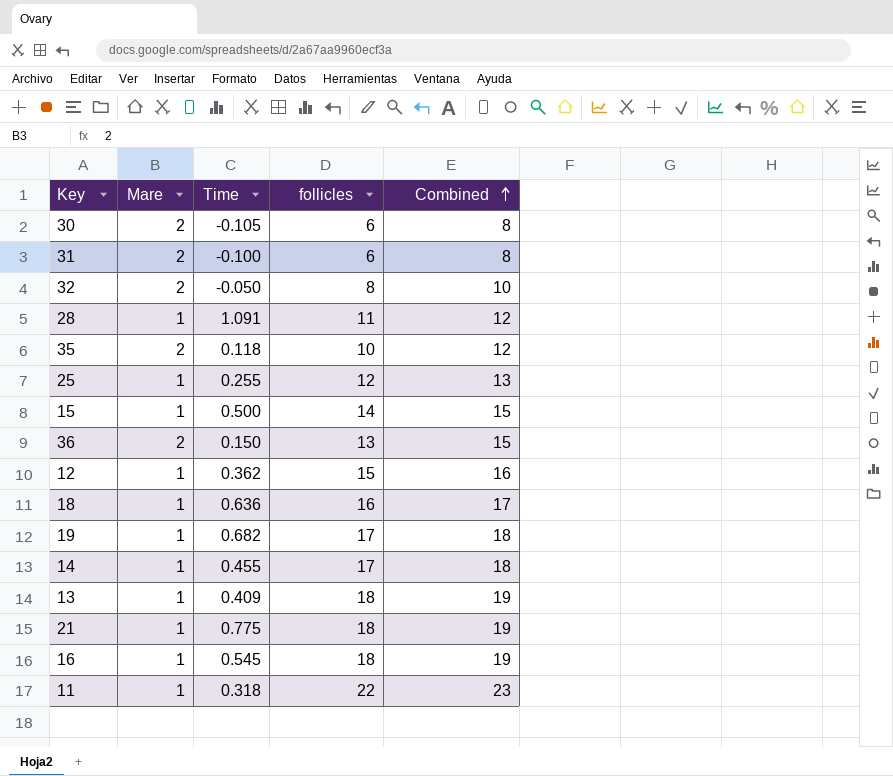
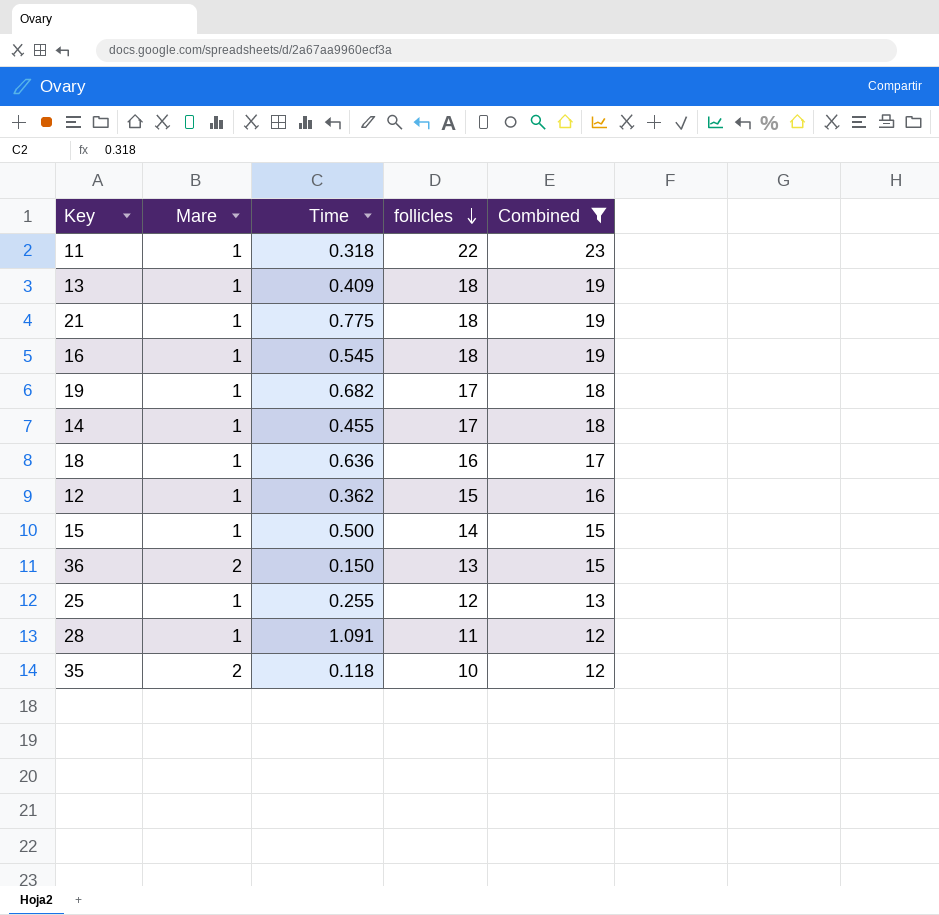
filter: none -> Combined >= 12
row order: Combined ascending -> follicles descending

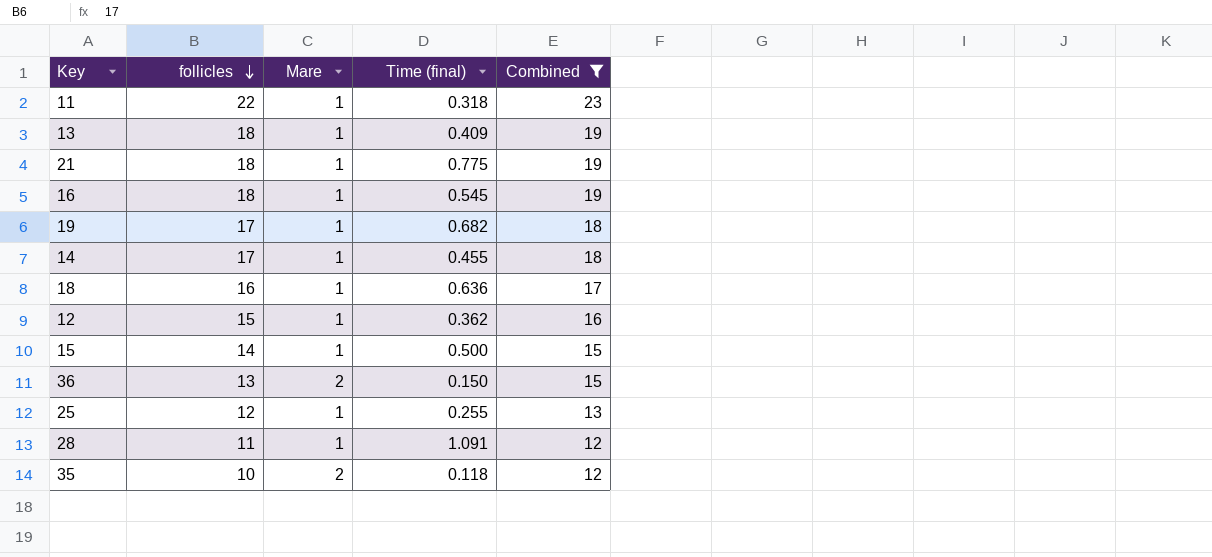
column follicles | position: 4 -> 2
column name: Time -> Time (final)

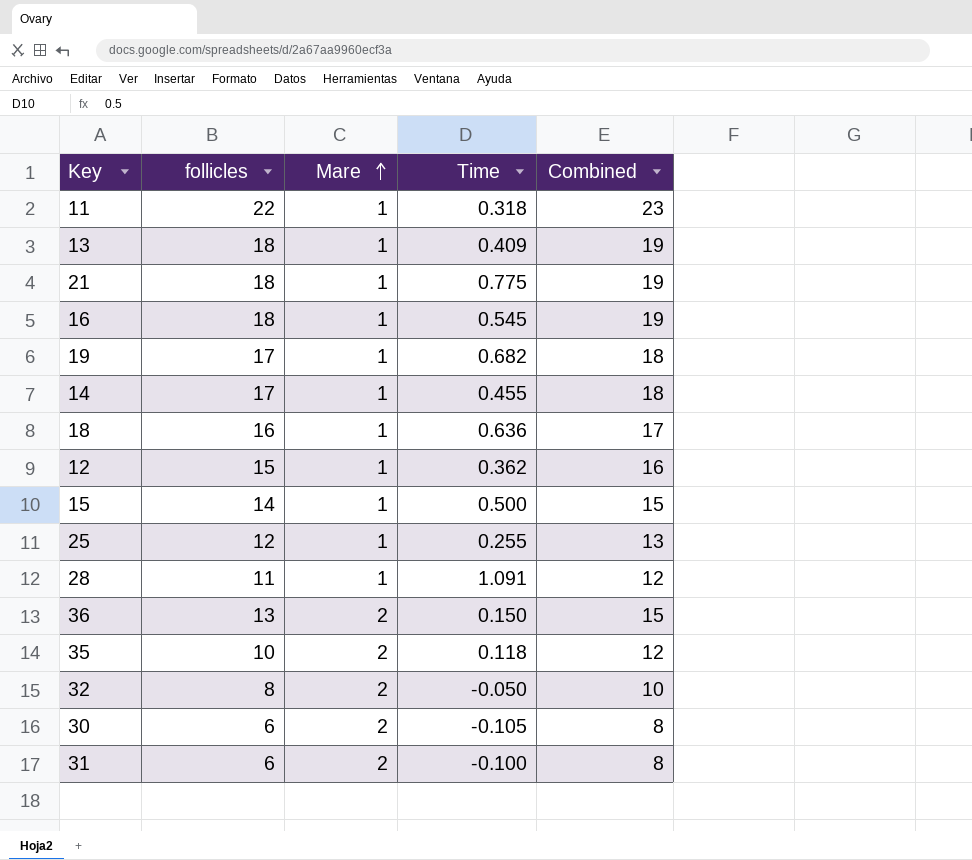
filter: Combined >= 12 -> none
row order: follicles descending -> Mare ascending
column name: Time (final) -> Time

